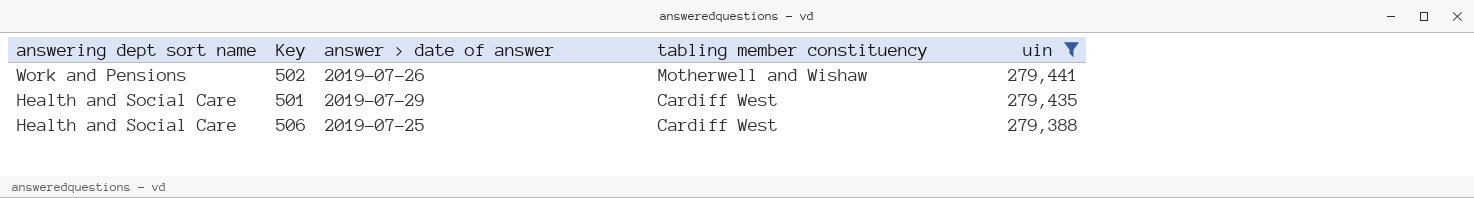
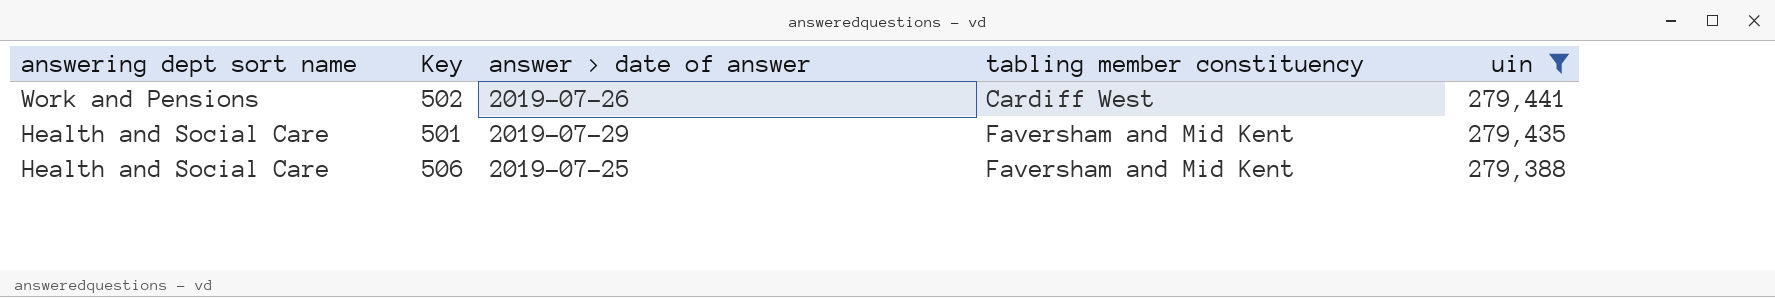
502 | tabling member constituency: Motherwell and Wishaw -> Cardiff West
501 | tabling member constituency: Cardiff West -> Faversham and Mid Kent
506 | tabling member constituency: Cardiff West -> Faversham and Mid Kent

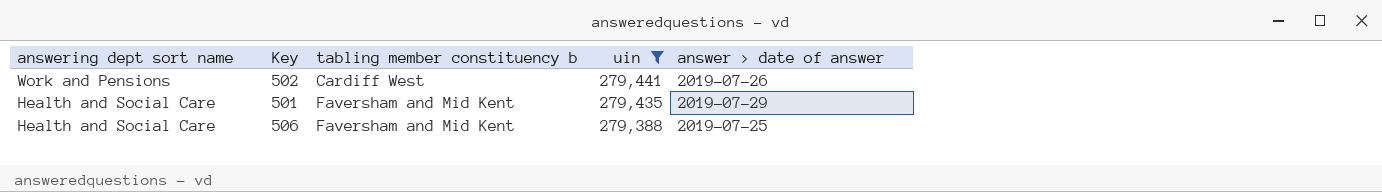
column name: tabling member constituency -> tabling member constituency b
column answer > date of answer | position: 3 -> 5

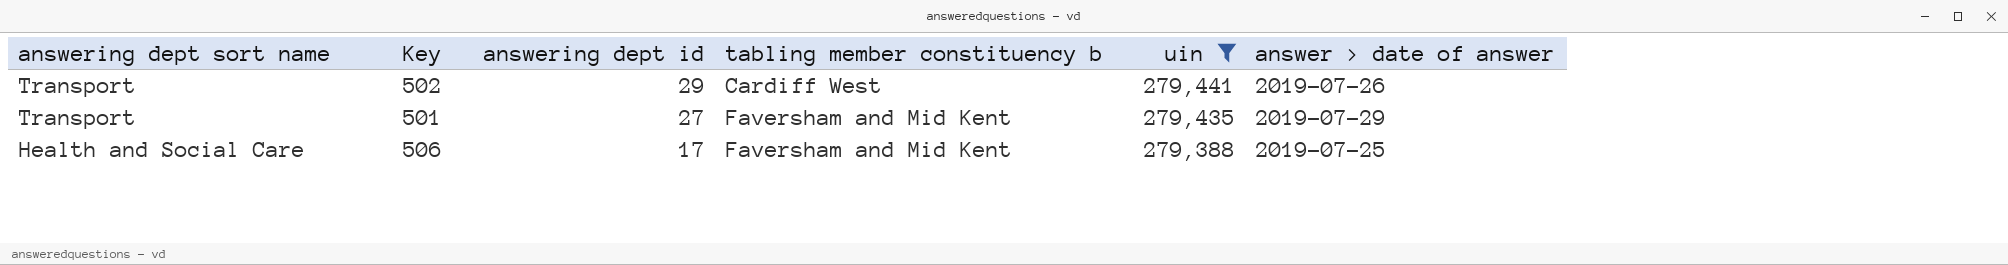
column answering dept id | position: none -> 3
502 | answering dept sort name: Work and Pensions -> Transport
501 | answering dept sort name: Health and Social Care -> Transport

